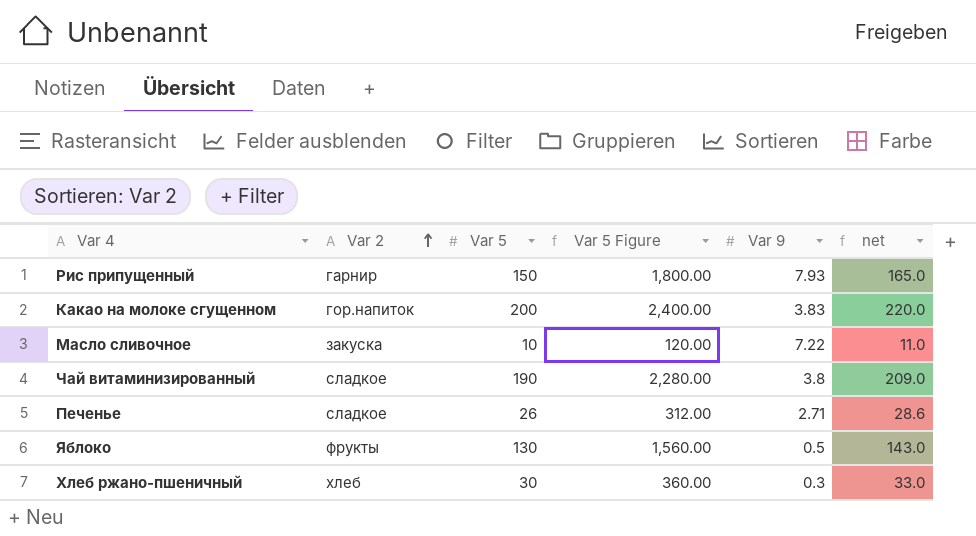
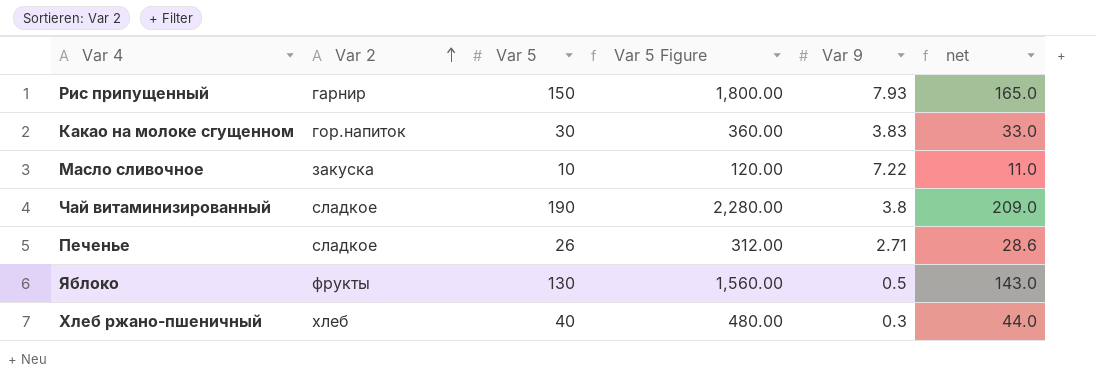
Какао на молоке сгущенном | Var 5: 200 -> 30
Какао на молоке сгущенном | Var 5 Figure: 2,400.00 -> 360.00
Какао на молоке сгущенном | net: 220.0 -> 33.0
Хлеб ржано-пшеничный | Var 5: 30 -> 40
Хлеб ржано-пшеничный | Var 5 Figure: 360.00 -> 480.00
Хлеб ржано-пшеничный | net: 33.0 -> 44.0

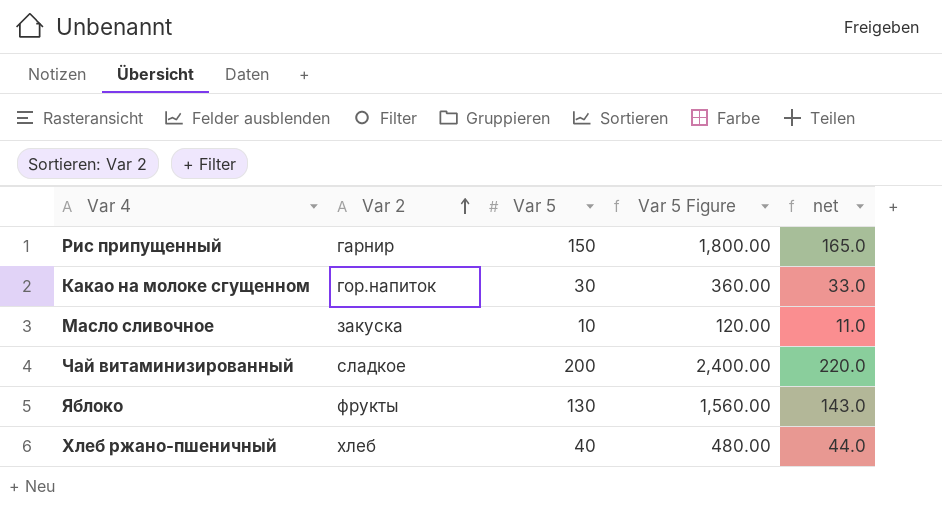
column Var 9 | position: 5 -> none
row Печенье: сладкое | 26 | 312.00 | 2.71 | 28.6 -> none
Чай витаминизированный | Var 5: 190 -> 200
Чай витаминизированный | Var 5 Figure: 2,280.00 -> 2,400.00
Чай витаминизированный | net: 209.0 -> 220.0

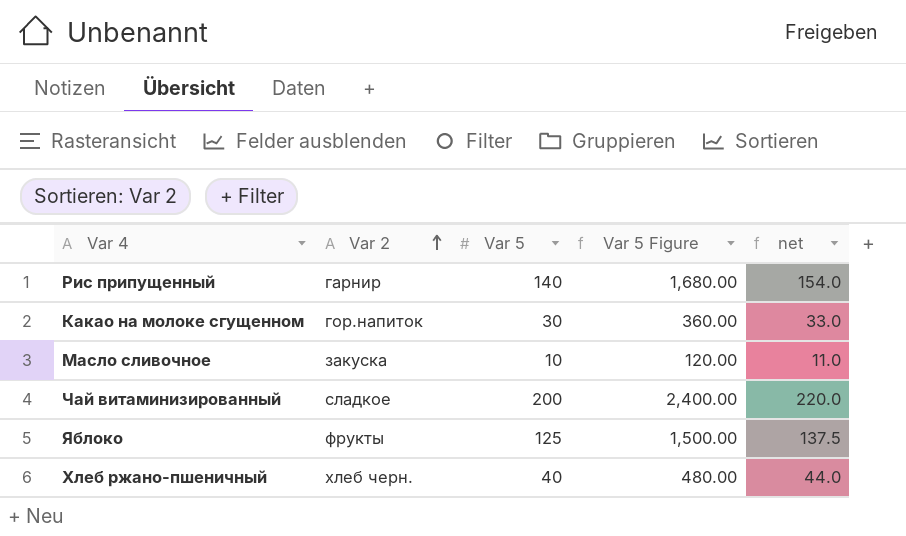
Рис припущенный | Var 5: 150 -> 140
Рис припущенный | Var 5 Figure: 1,800.00 -> 1,680.00
Рис припущенный | net: 165.0 -> 154.0
Яблоко | Var 5: 130 -> 125
Яблоко | Var 5 Figure: 1,560.00 -> 1,500.00
Яблоко | net: 143.0 -> 137.5
Хлеб ржано-пшеничный | Var 2: хлеб -> хлеб черн.

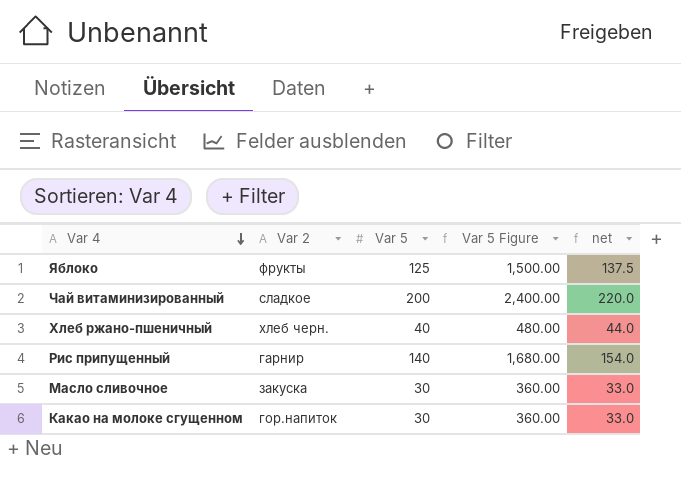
row order: Var 2 ascending -> Var 4 descending
Масло сливочное | Var 5: 10 -> 30
Масло сливочное | Var 5 Figure: 120.00 -> 360.00
Масло сливочное | net: 11.0 -> 33.0

